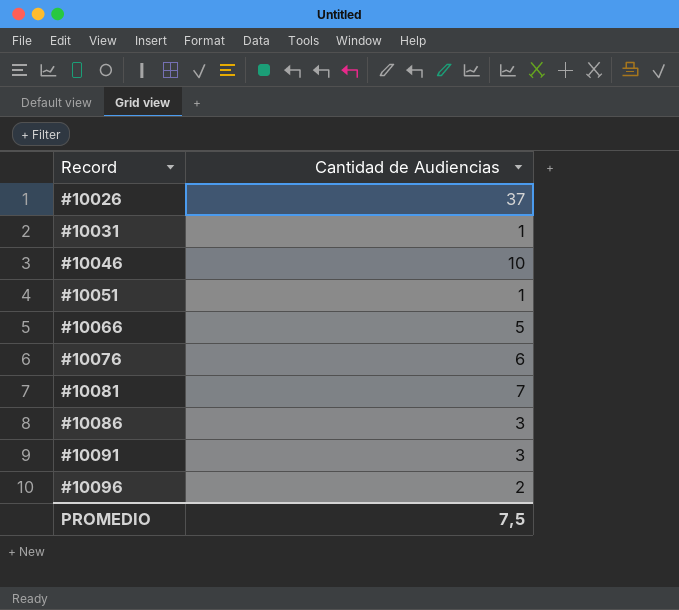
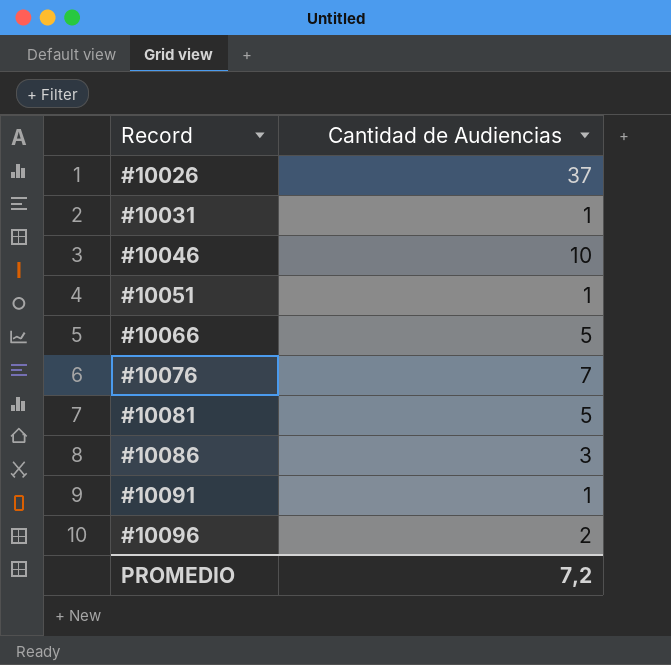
#10076 | Cantidad de Audiencias: 6 -> 7
#10081 | Cantidad de Audiencias: 7 -> 5
#10091 | Cantidad de Audiencias: 3 -> 1
PROMEDIO | Cantidad de Audiencias: 7,5 -> 7,2

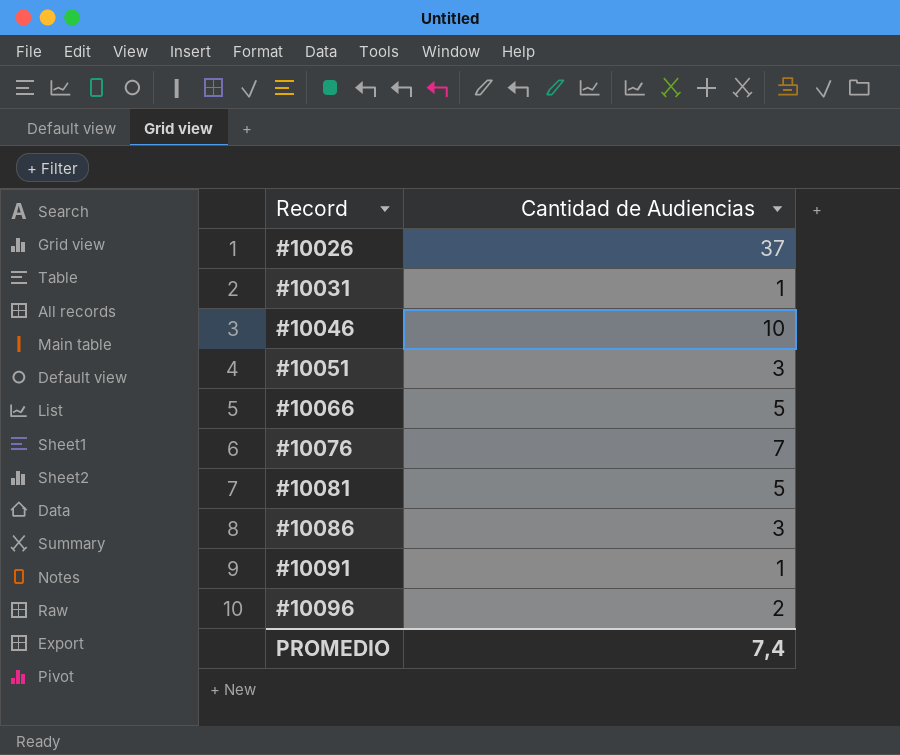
#10051 | Cantidad de Audiencias: 1 -> 3
PROMEDIO | Cantidad de Audiencias: 7,2 -> 7,4

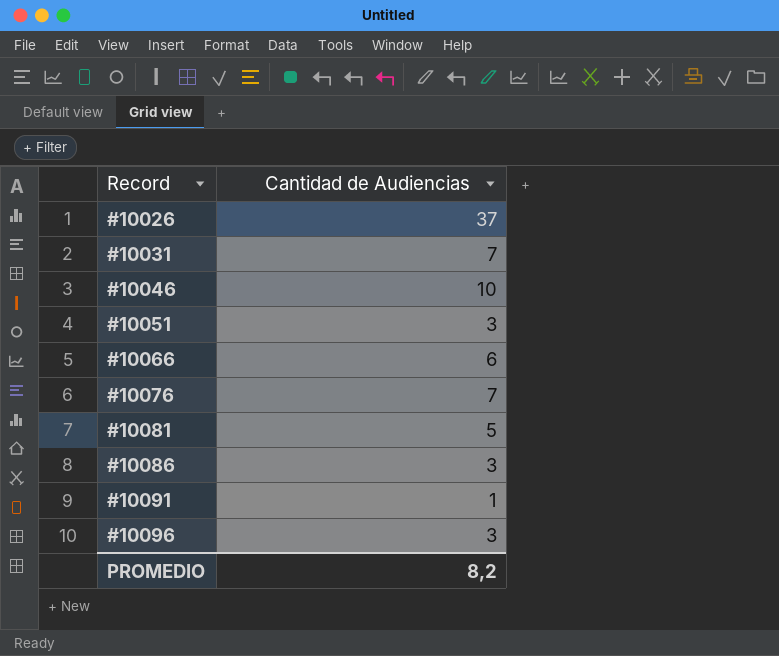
#10031 | Cantidad de Audiencias: 1 -> 7
#10066 | Cantidad de Audiencias: 5 -> 6
#10096 | Cantidad de Audiencias: 2 -> 3
PROMEDIO | Cantidad de Audiencias: 7,4 -> 8,2

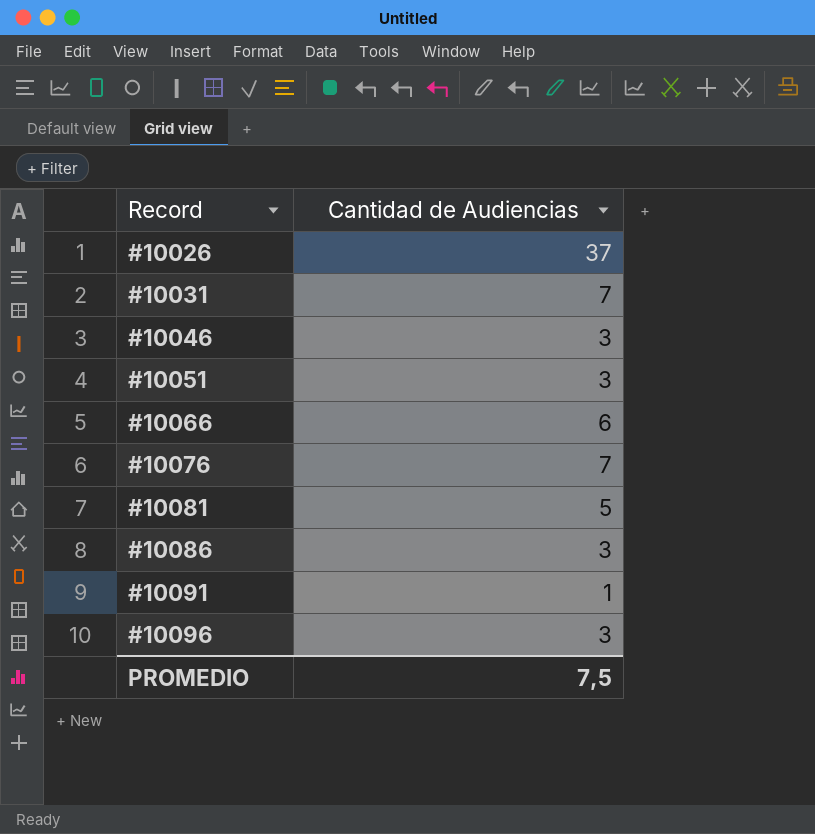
#10046 | Cantidad de Audiencias: 10 -> 3
PROMEDIO | Cantidad de Audiencias: 8,2 -> 7,5

